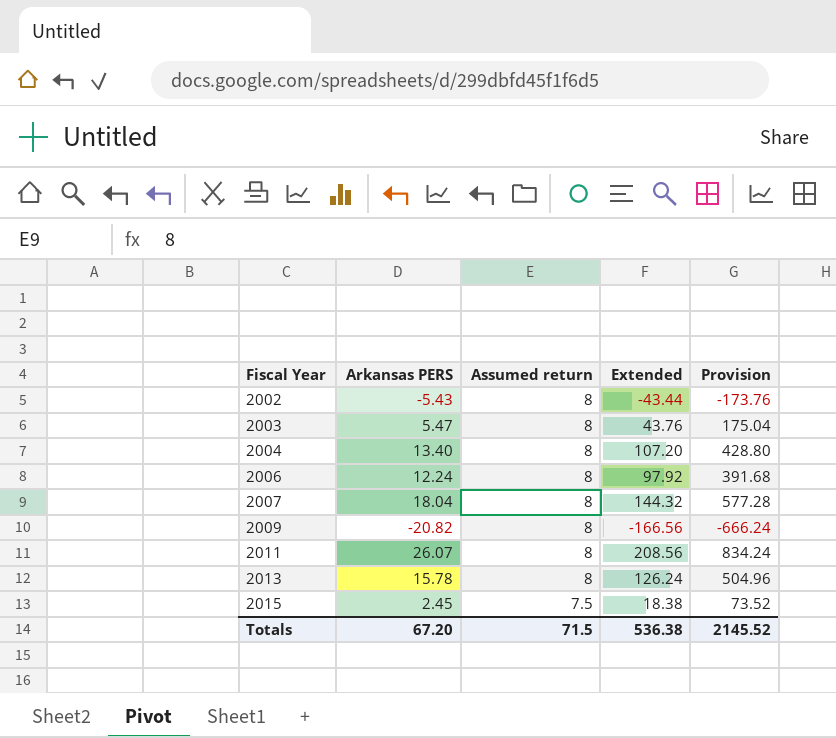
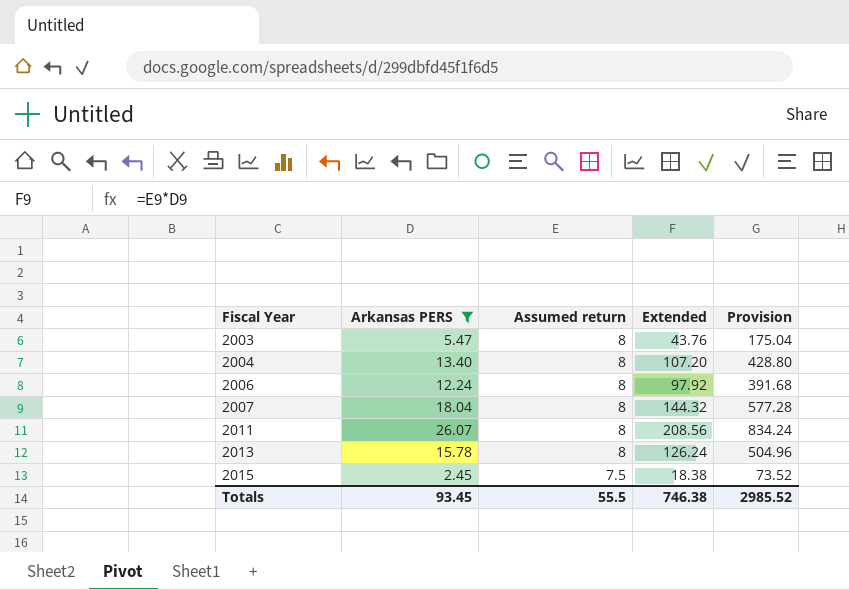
filter: none -> Arkansas PERS >= 2.45
Totals | Arkansas PERS: 67.20 -> 93.45
Totals | Assumed return: 71.5 -> 55.5
Totals | Extended: 536.38 -> 746.38
Totals | Provision: 2145.52 -> 2985.52

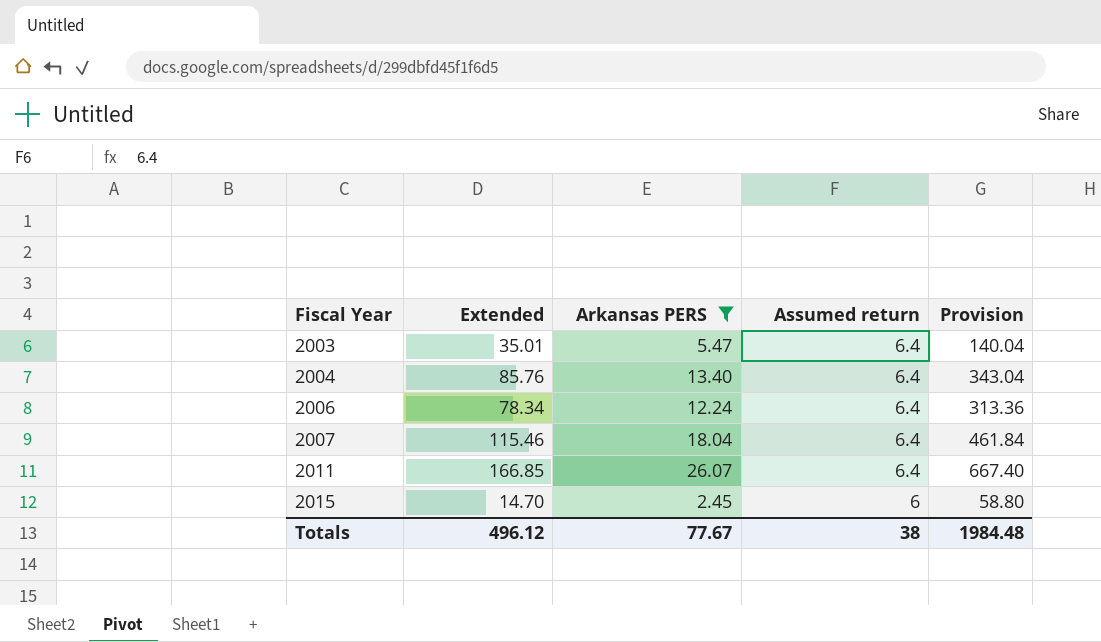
column Extended | position: 4 -> 2
row 2013: 15.78 | 8 | 126.24 | 504.96 -> none
2003 | Extended: 43.76 -> 35.01
2003 | Assumed return: 8 -> 6.4
2003 | Provision: 175.04 -> 140.04
2004 | Extended: 107.20 -> 85.76
2004 | Assumed return: 8 -> 6.4
2004 | Provision: 428.80 -> 343.04
2006 | Extended: 97.92 -> 78.34
2006 | Assumed return: 8 -> 6.4
2006 | Provision: 391.68 -> 313.36
2007 | Extended: 144.32 -> 115.46
2007 | Assumed return: 8 -> 6.4
2007 | Provision: 577.28 -> 461.84
2011 | Extended: 208.56 -> 166.85
2011 | Assumed return: 8 -> 6.4
2011 | Provision: 834.24 -> 667.40
2015 | Extended: 18.38 -> 14.70
2015 | Assumed return: 7.5 -> 6
2015 | Provision: 73.52 -> 58.80
Totals | Extended: 746.38 -> 496.12
Totals | Arkansas PERS: 93.45 -> 77.67
Totals | Assumed return: 55.5 -> 38
Totals | Provision: 2985.52 -> 1984.48

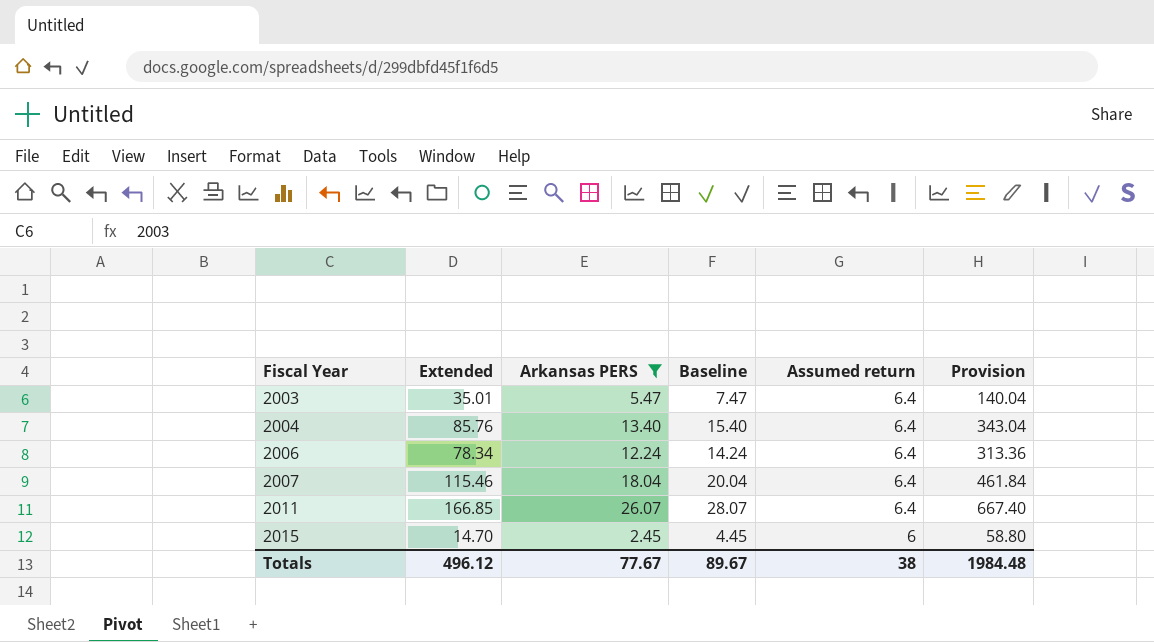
column Baseline | formula: none -> [Arkansas PERS] + 2

